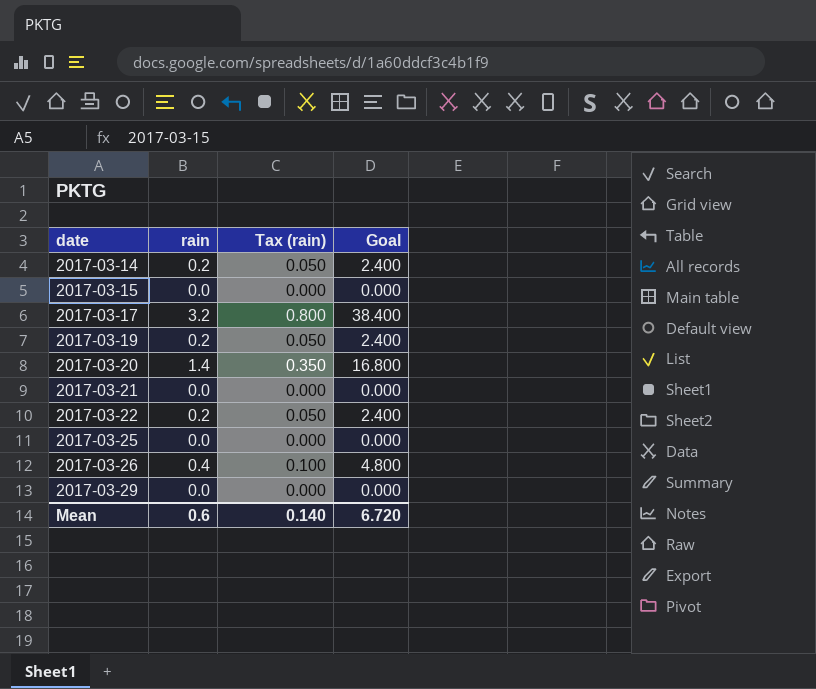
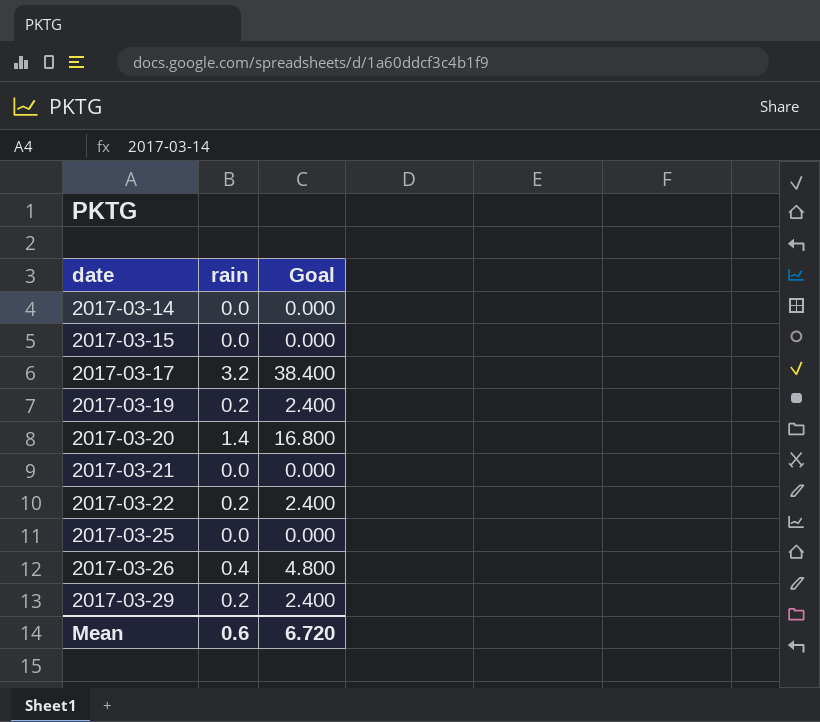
column Tax (rain) | formula: [rain] * 0.25 -> none
2017-03-14 | rain: 0.2 -> 0.0
2017-03-14 | Goal: 2.400 -> 0.000
2017-03-29 | rain: 0.0 -> 0.2
2017-03-29 | Goal: 0.000 -> 2.400

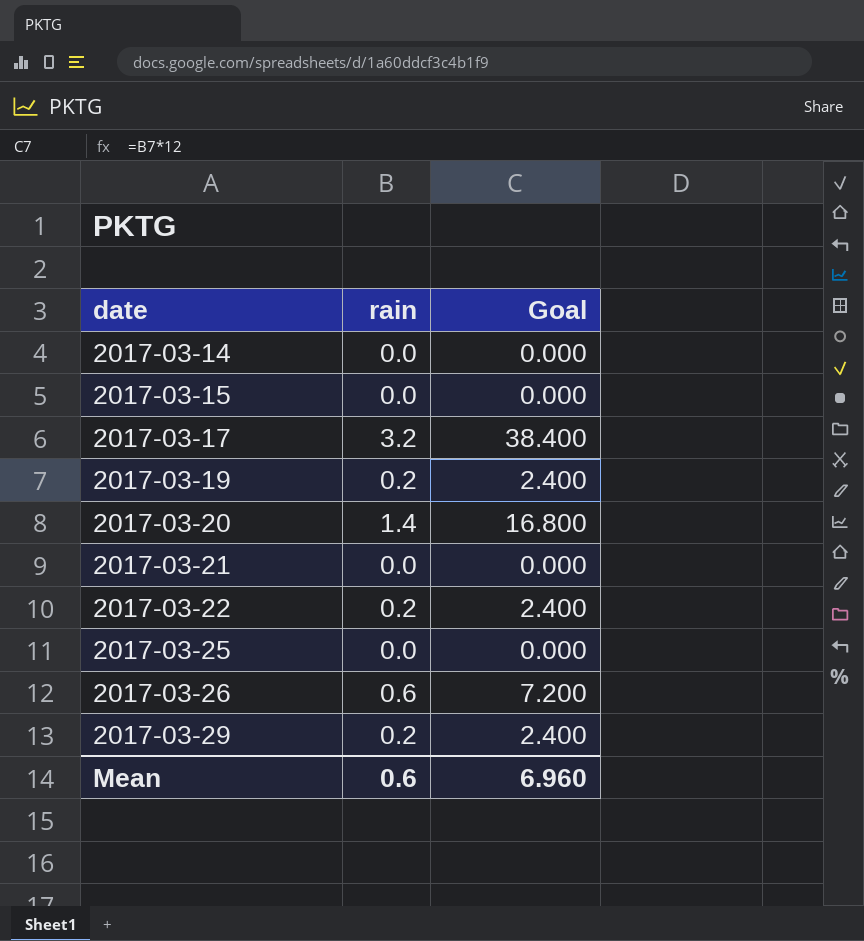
2017-03-26 | rain: 0.4 -> 0.6
2017-03-26 | Goal: 4.800 -> 7.200
Mean | Goal: 6.720 -> 6.960

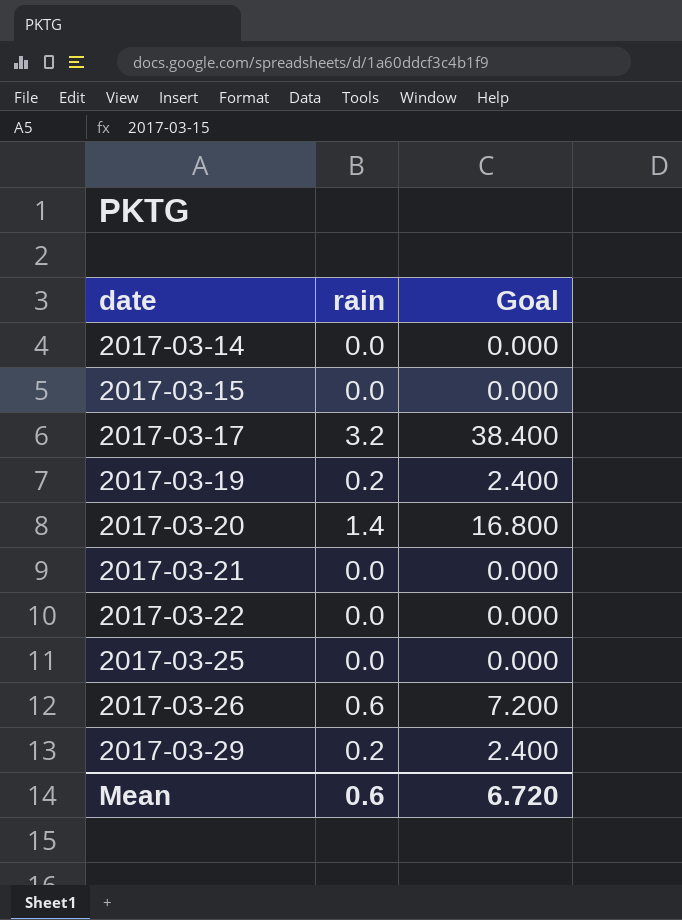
2017-03-22 | rain: 0.2 -> 0.0
2017-03-22 | Goal: 2.400 -> 0.000
Mean | Goal: 6.960 -> 6.720

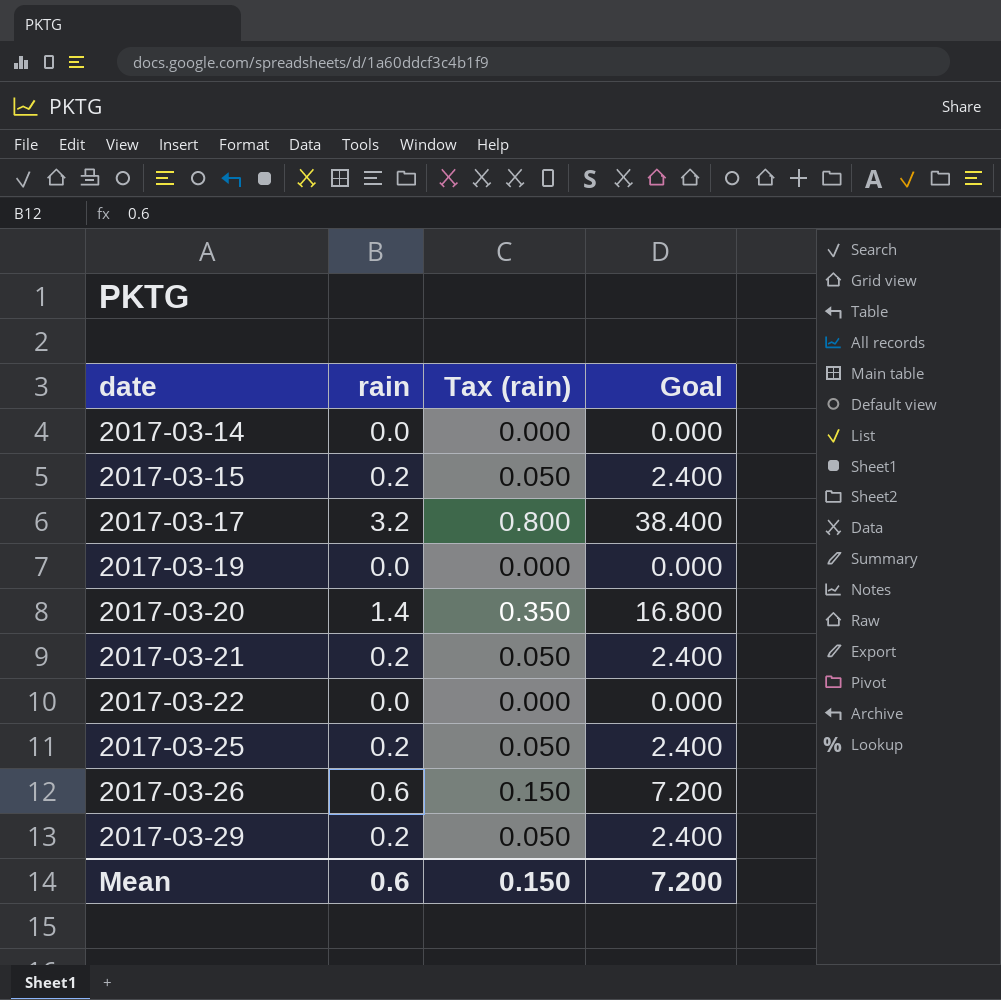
column Tax (rain) | formula: none -> [rain] * 0.25
2017-03-15 | rain: 0.0 -> 0.2
2017-03-15 | Goal: 0.000 -> 2.400
2017-03-19 | rain: 0.2 -> 0.0
2017-03-19 | Goal: 2.400 -> 0.000
2017-03-21 | rain: 0.0 -> 0.2
2017-03-21 | Goal: 0.000 -> 2.400
2017-03-25 | rain: 0.0 -> 0.2
2017-03-25 | Goal: 0.000 -> 2.400
Mean | Goal: 6.720 -> 7.200

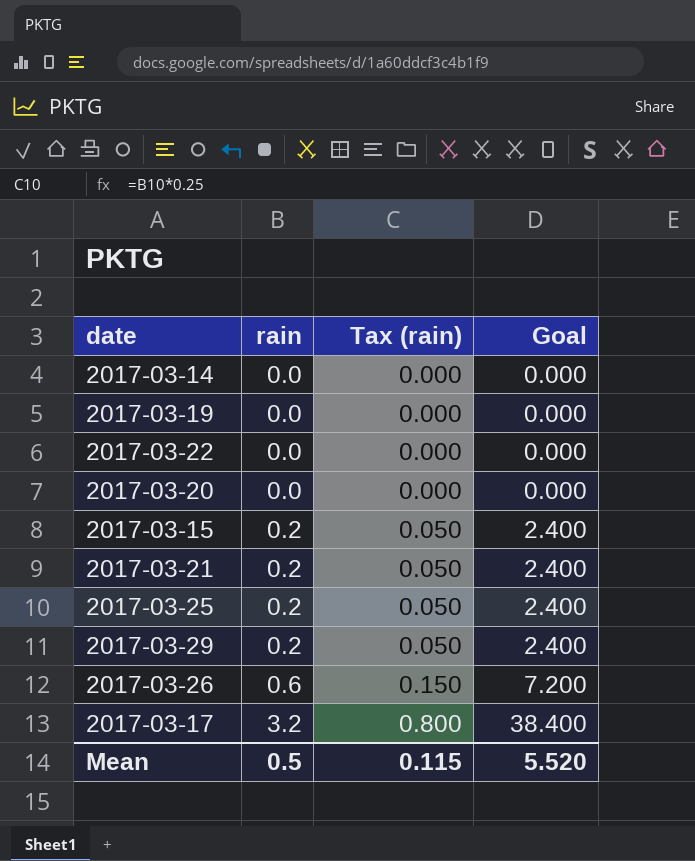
row order: date ascending -> rain ascending
2017-03-20 | rain: 1.4 -> 0.0
2017-03-20 | Tax (rain): 0.350 -> 0.000
2017-03-20 | Goal: 16.800 -> 0.000
Mean | rain: 0.6 -> 0.5
Mean | Tax (rain): 0.150 -> 0.115
Mean | Goal: 7.200 -> 5.520

